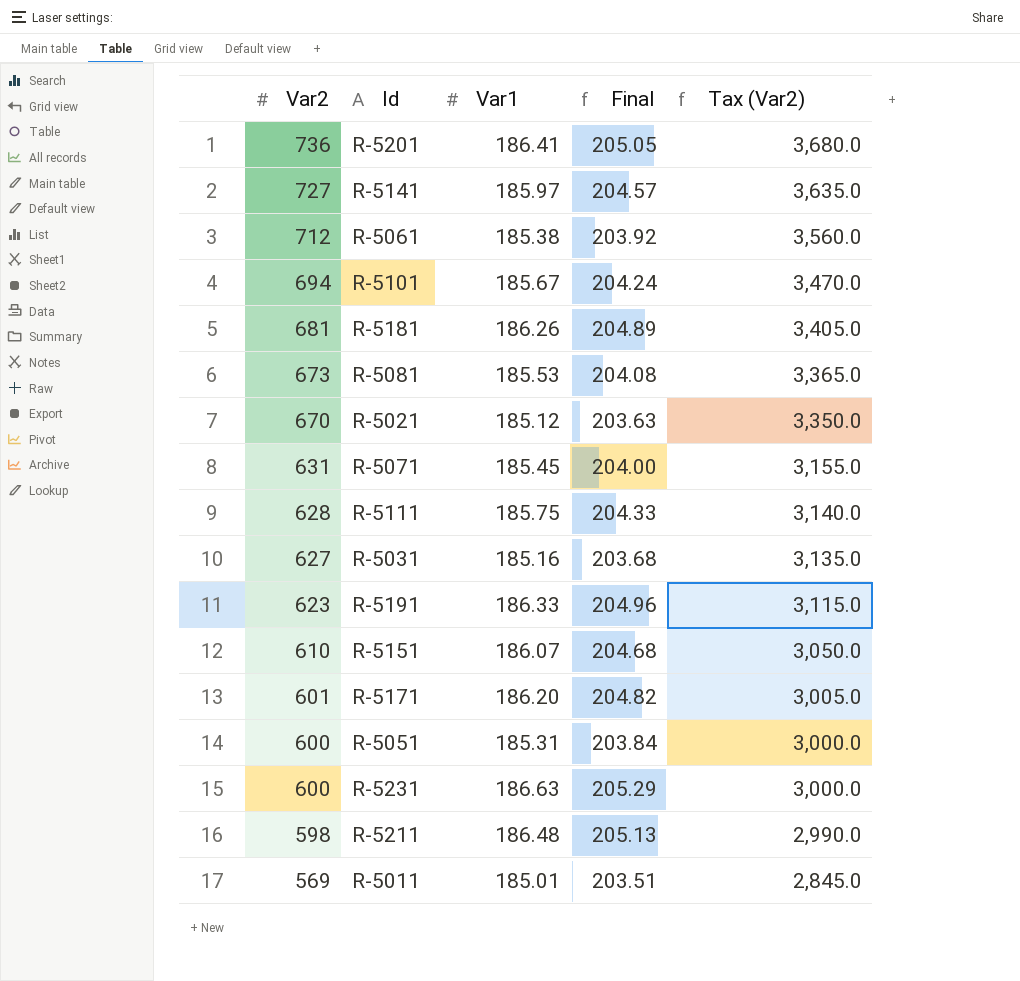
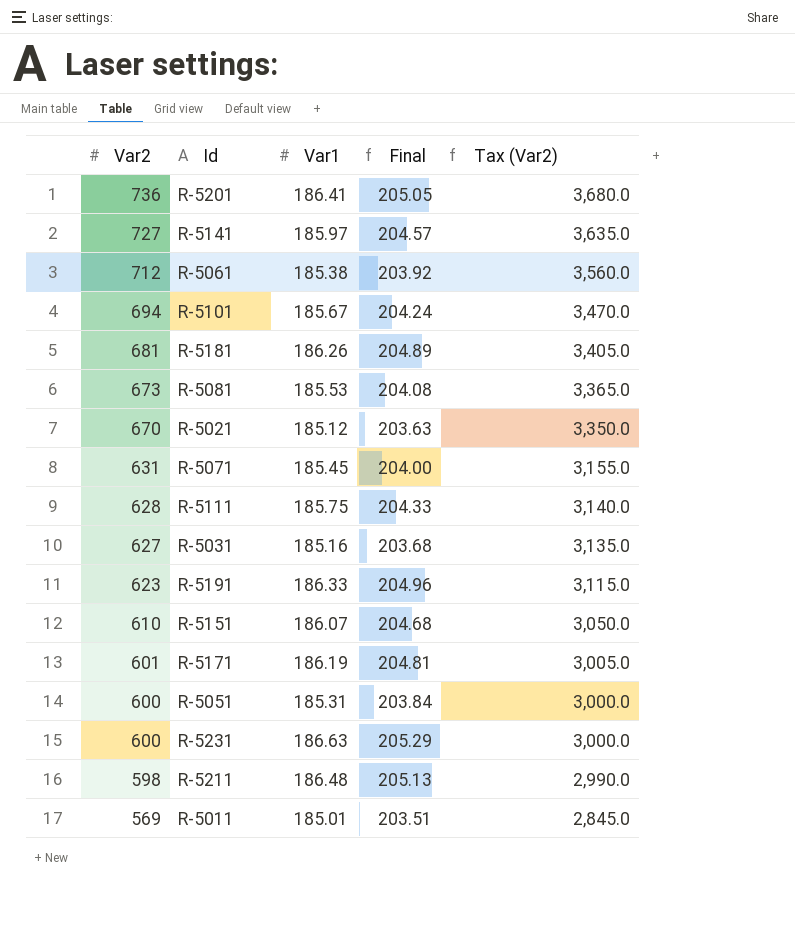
R-5171 | Var1: 186.20 -> 186.19
R-5171 | Final: 204.82 -> 204.81

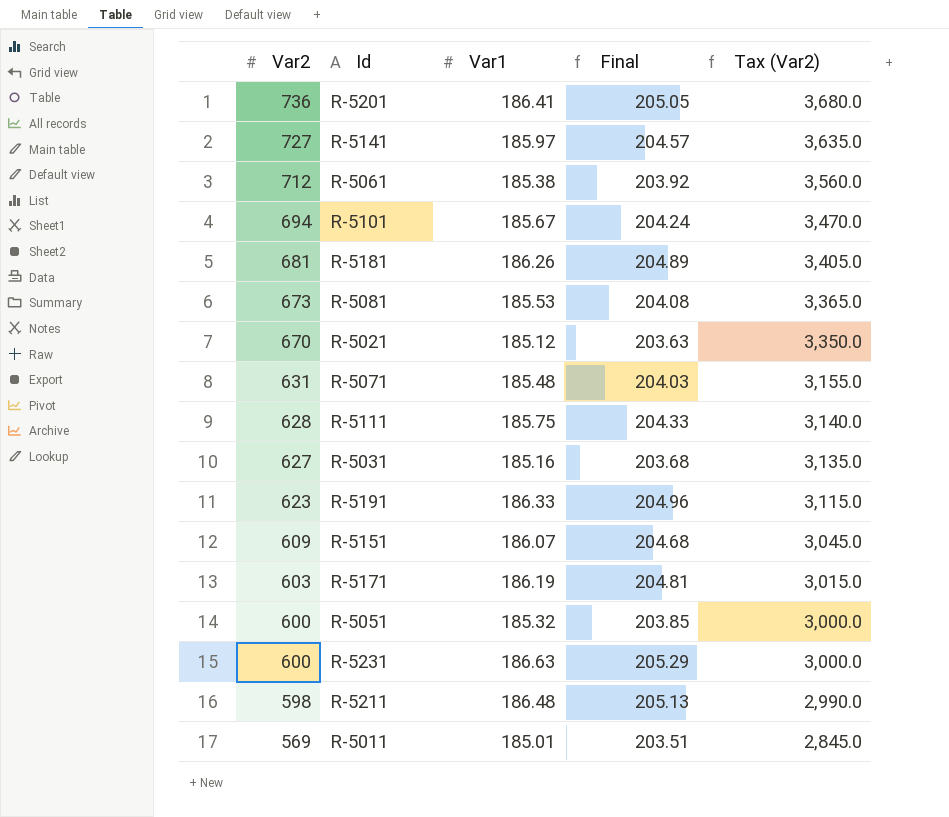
R-5071 | Var1: 185.45 -> 185.48
R-5071 | Final: 204.00 -> 204.03
R-5151 | Var2: 610 -> 609
R-5151 | Tax (Var2): 3,050.0 -> 3,045.0
R-5171 | Var2: 601 -> 603
R-5171 | Tax (Var2): 3,005.0 -> 3,015.0
R-5051 | Var1: 185.31 -> 185.32
R-5051 | Final: 203.84 -> 203.85

